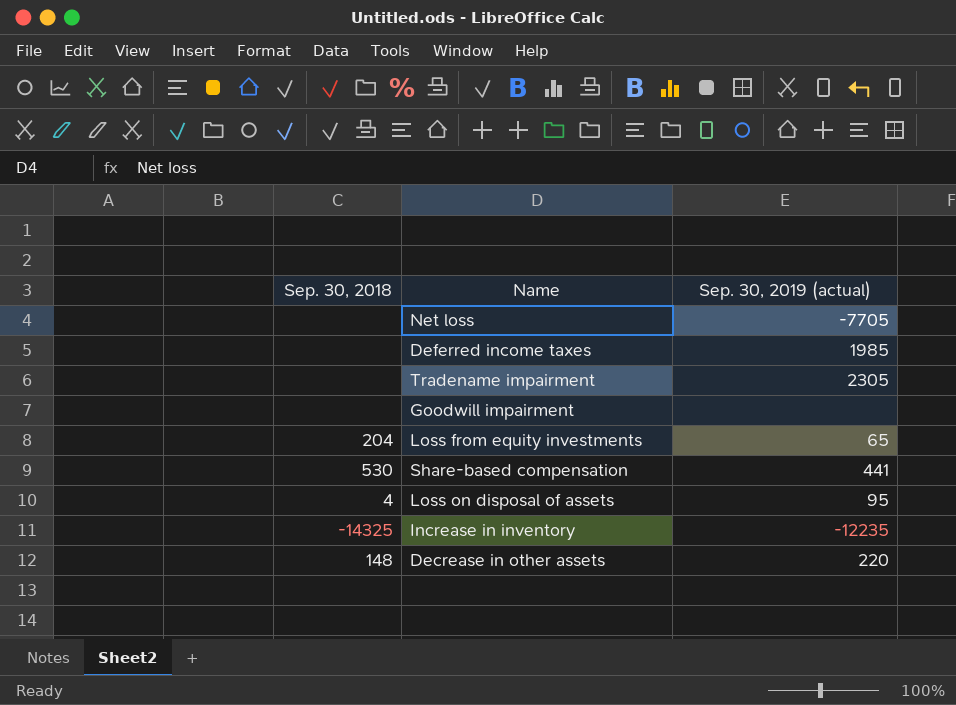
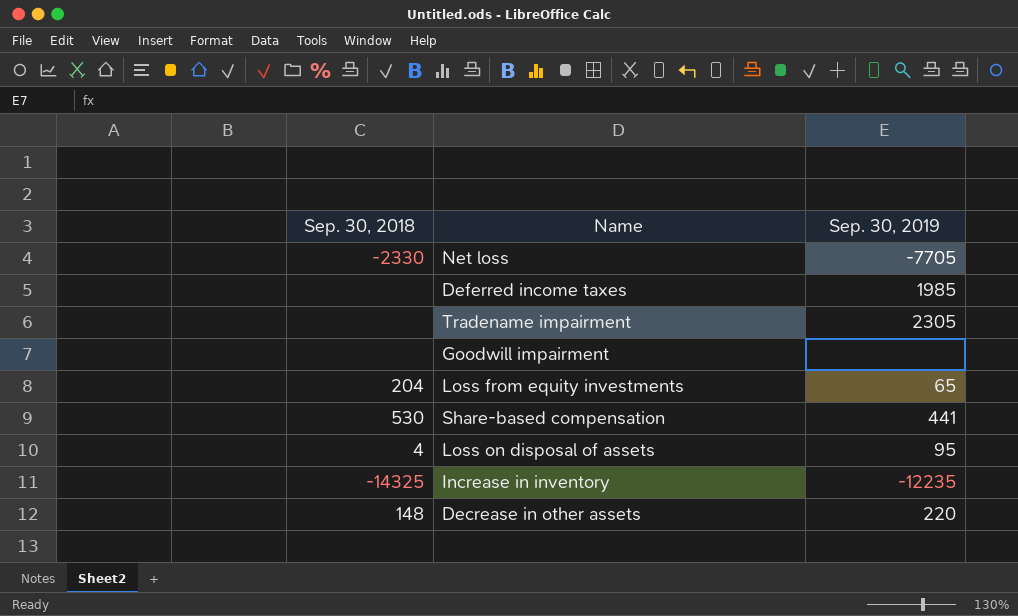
column name: Sep. 30, 2019 (actual) -> Sep. 30, 2019
Net loss | Sep. 30, 2018: none -> -2330

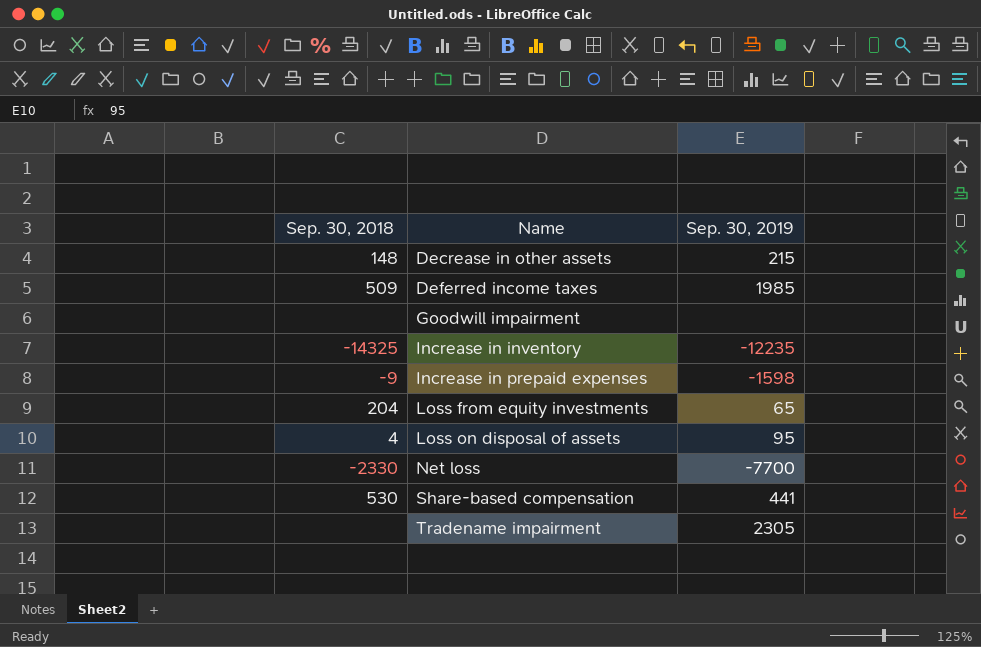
row order: none -> Name ascending
Decrease in other assets | Sep. 30, 2019: 220 -> 215
Deferred income taxes | Sep. 30, 2018: none -> 509
row Increase in prepaid expenses: none -> -9 | -1598
Net loss | Sep. 30, 2019: -7705 -> -7700

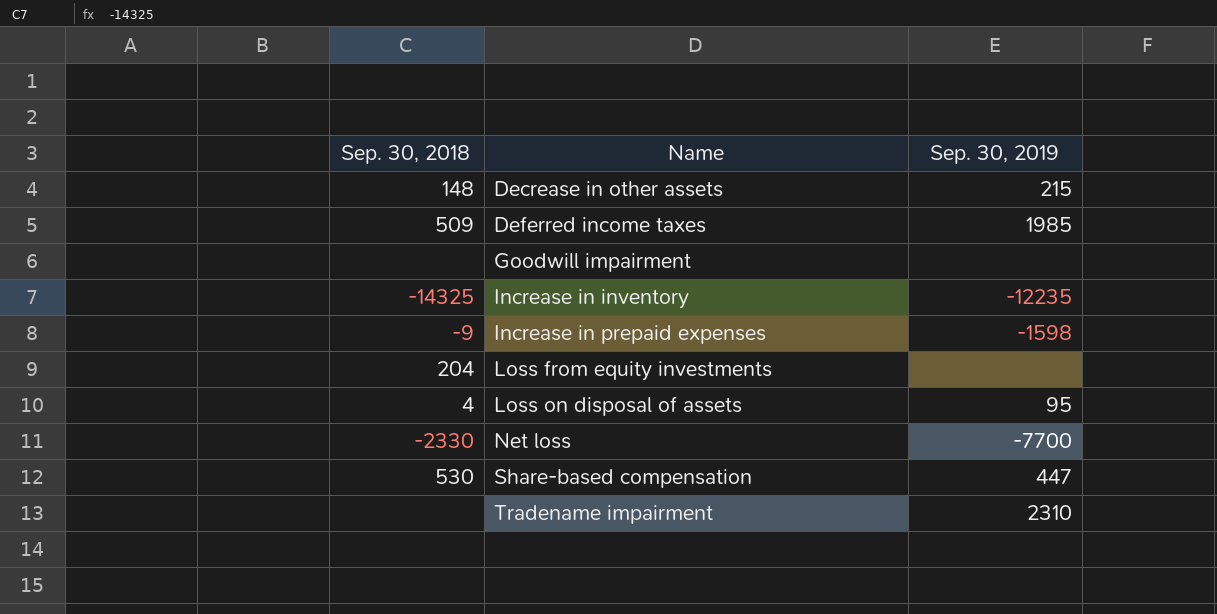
Loss from equity investments | Sep. 30, 2019: 65 -> none
Share-based compensation | Sep. 30, 2019: 441 -> 447
Tradename impairment | Sep. 30, 2019: 2305 -> 2310

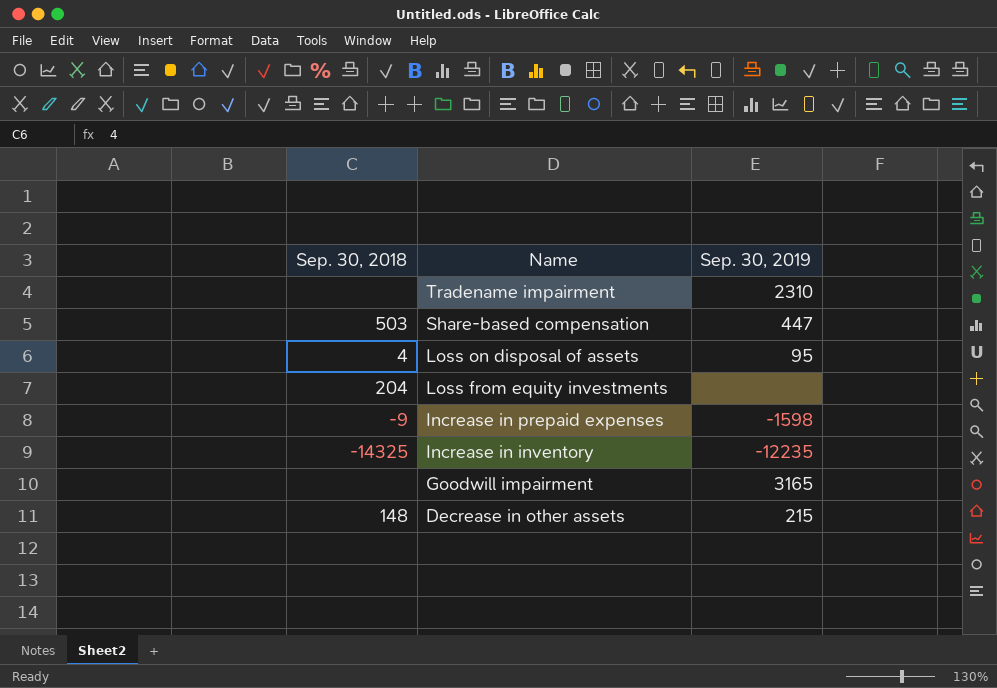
row order: Name ascending -> Name descending
row Deferred income taxes: 509 | 1985 -> none
row Net loss: -2330 | -7700 -> none
Share-based compensation | Sep. 30, 2018: 530 -> 503
Goodwill impairment | Sep. 30, 2019: none -> 3165

